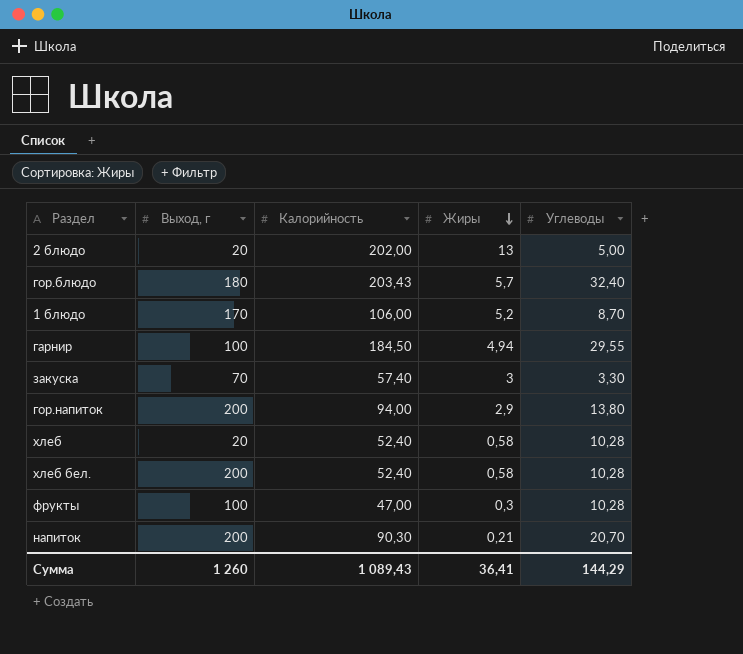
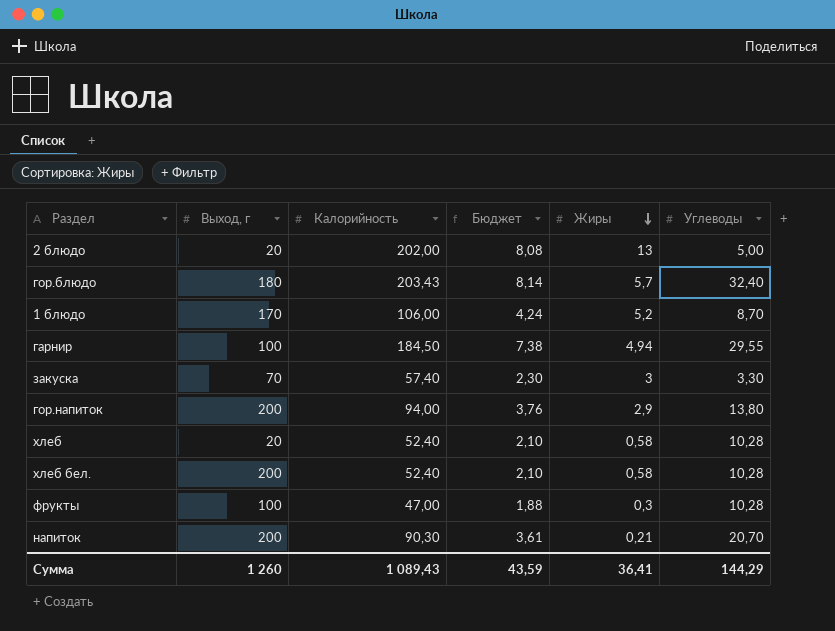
column Бюджет | formula: none -> [Калорийность] * 0,04

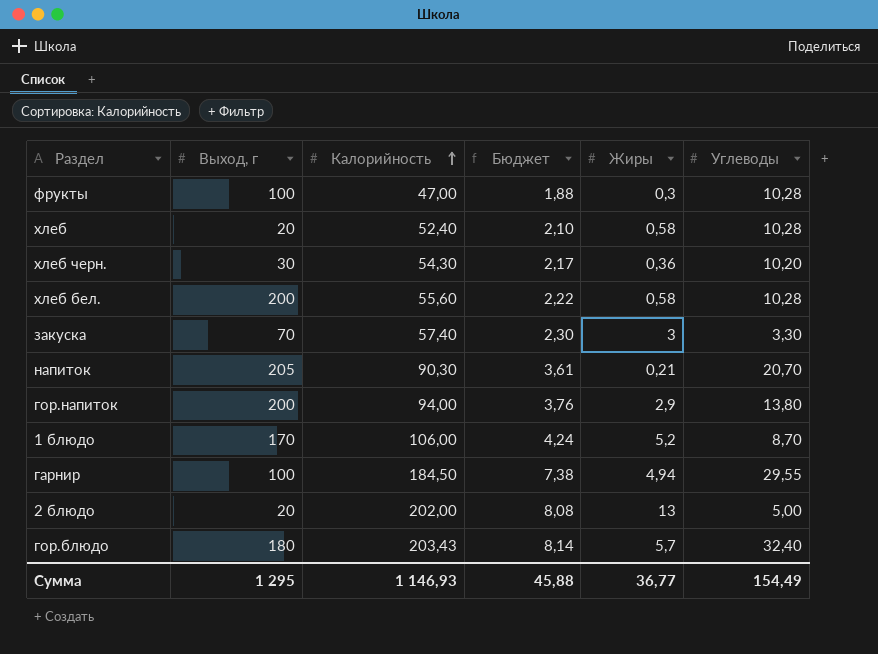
row order: Жиры descending -> Калорийность ascending
row хлеб черн.: none -> 30 | 54,30 | 2,17 | 0,36 | 10,20
хлеб бел. | Калорийность: 52,40 -> 55,60
хлеб бел. | Бюджет: 2,10 -> 2,22
напиток | Выход, г: 200 -> 205
Сумма | Выход, г: 1 260 -> 1 295
Сумма | Калорийность: 1 089,43 -> 1 146,93
Сумма | Бюджет: 43,59 -> 45,88
Сумма | Жиры: 36,41 -> 36,77
Сумма | Углеводы: 144,29 -> 154,49

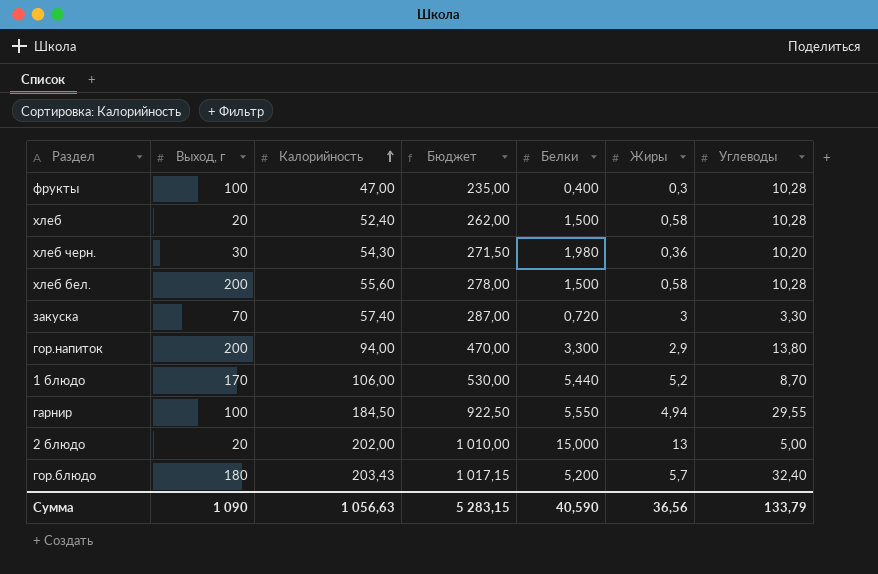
column Бюджет | formula: [Калорийность] * 0,04 -> [Калорийность] * 5
column Белки | position: none -> 5
row напиток: 205 | 90,30 | 3,61 | 0,21 | 20,70 -> none
Сумма | Выход, г: 1 295 -> 1 090
Сумма | Калорийность: 1 146,93 -> 1 056,63
Сумма | Бюджет: 45,88 -> 5 283,15
Сумма | Жиры: 36,77 -> 36,56
Сумма | Углеводы: 154,49 -> 133,79

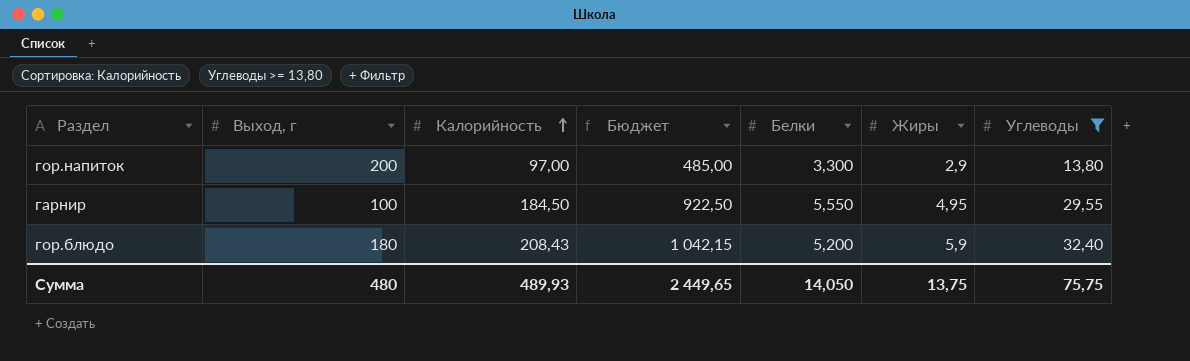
filter: none -> Углеводы >= 13,80
гор.напиток | Калорийность: 94,00 -> 97,00
гор.напиток | Бюджет: 470,00 -> 485,00
гарнир | Жиры: 4,94 -> 4,95
гор.блюдо | Калорийность: 203,43 -> 208,43
гор.блюдо | Бюджет: 1 017,15 -> 1 042,15
гор.блюдо | Жиры: 5,7 -> 5,9
Сумма | Выход, г: 1 090 -> 480
Сумма | Калорийность: 1 056,63 -> 489,93
Сумма | Бюджет: 5 283,15 -> 2 449,65
Сумма | Белки: 40,590 -> 14,050
Сумма | Жиры: 36,56 -> 13,75
Сумма | Углеводы: 133,79 -> 75,75

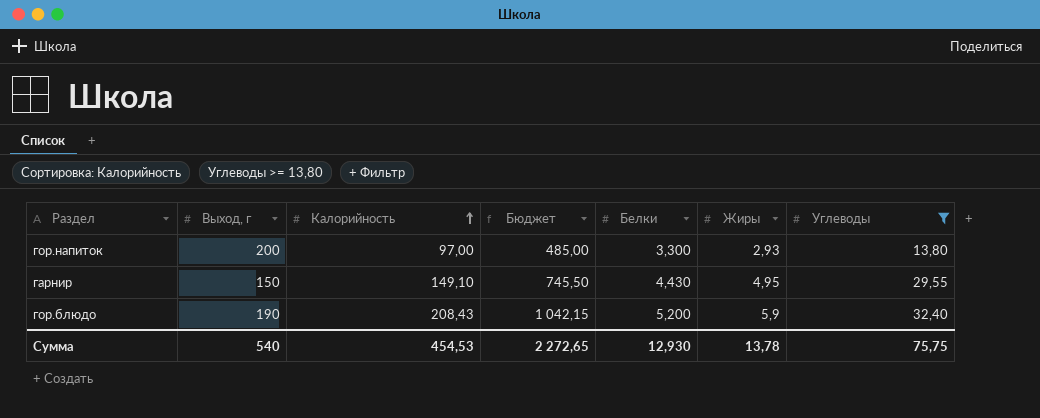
гор.напиток | Жиры: 2,9 -> 2,93
гарнир | Выход, г: 100 -> 150
гарнир | Калорийность: 184,50 -> 149,10
гарнир | Бюджет: 922,50 -> 745,50
гарнир | Белки: 5,550 -> 4,430
гор.блюдо | Выход, г: 180 -> 190
Сумма | Выход, г: 480 -> 540
Сумма | Калорийность: 489,93 -> 454,53
Сумма | Бюджет: 2 449,65 -> 2 272,65
Сумма | Белки: 14,050 -> 12,930
Сумма | Жиры: 13,75 -> 13,78

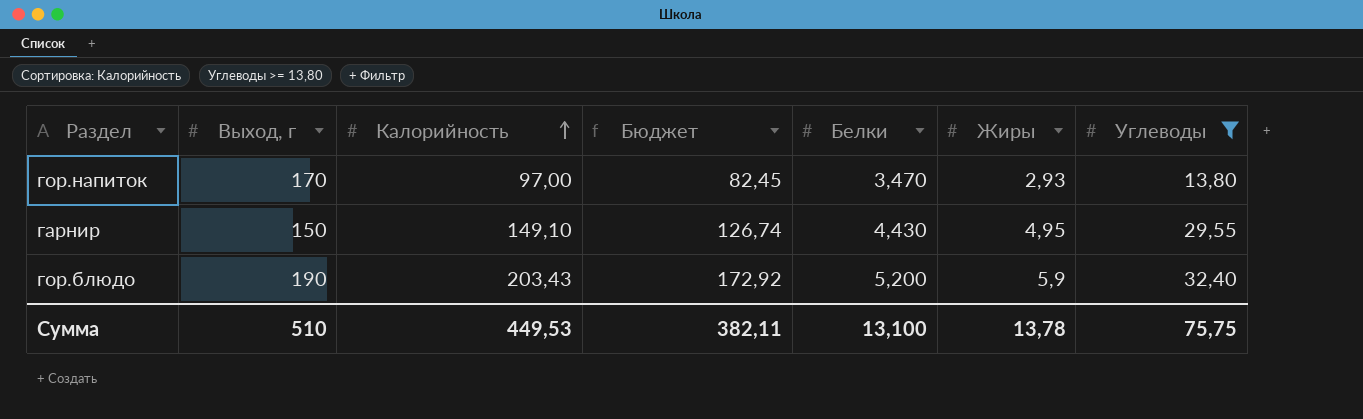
column Бюджет | formula: [Калорийность] * 5 -> [Калорийность] * 0,85
гор.напиток | Выход, г: 200 -> 170
гор.напиток | Белки: 3,300 -> 3,470
гор.блюдо | Калорийность: 208,43 -> 203,43
Сумма | Выход, г: 540 -> 510
Сумма | Калорийность: 454,53 -> 449,53
Сумма | Бюджет: 2 272,65 -> 382,11
Сумма | Белки: 12,930 -> 13,100

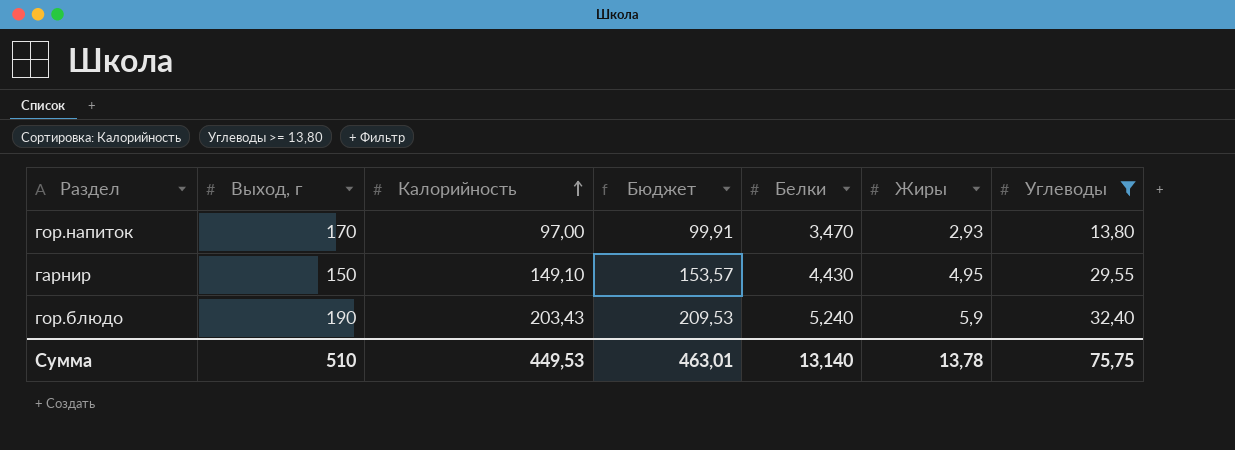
column Бюджет | formula: [Калорийность] * 0,85 -> [Калорийность] * 1,03
гор.блюдо | Белки: 5,200 -> 5,240
Сумма | Бюджет: 382,11 -> 463,01
Сумма | Белки: 13,100 -> 13,140

